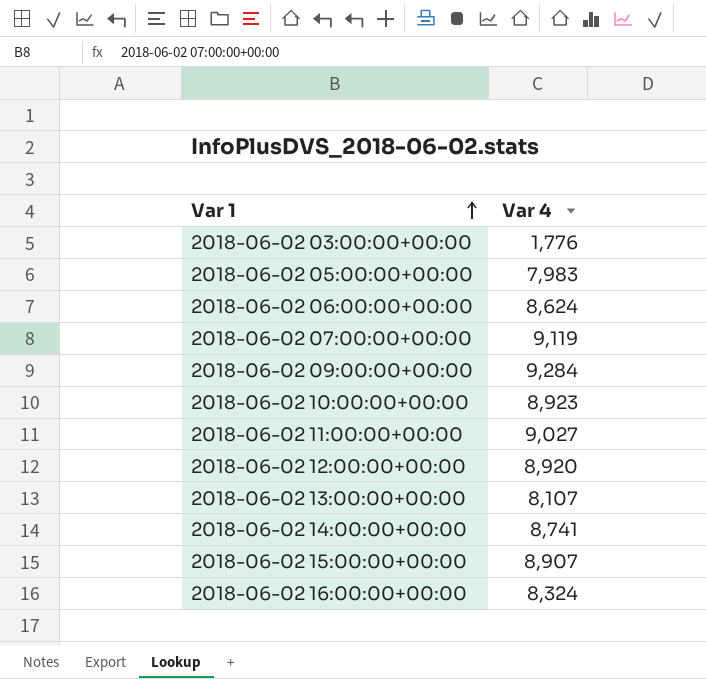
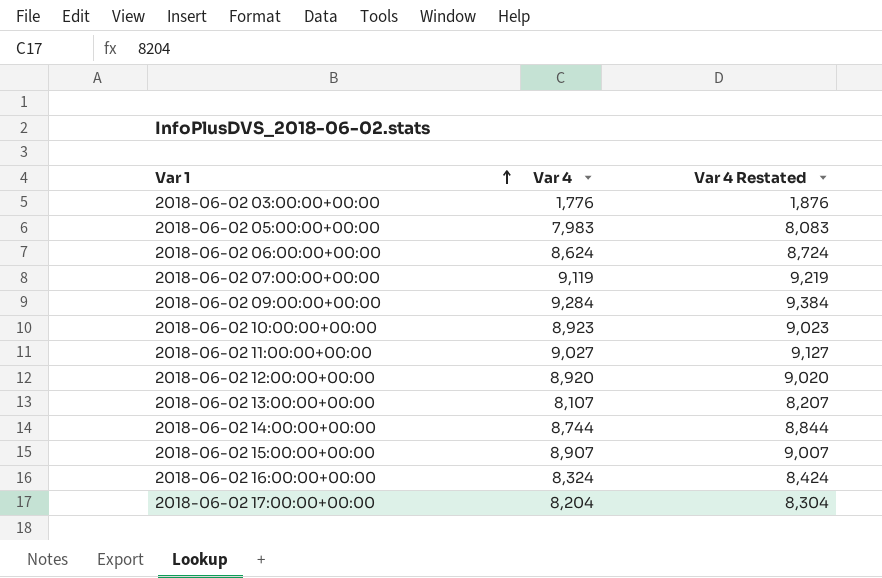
column Var 4 Restated | formula: none -> [Var 4] + 100
2018-06-02 14:00:00+00:00 | Var 4: 8,741 -> 8,744
row 2018-06-02 17:00:00+00:00: none -> 8,204 | 8,304

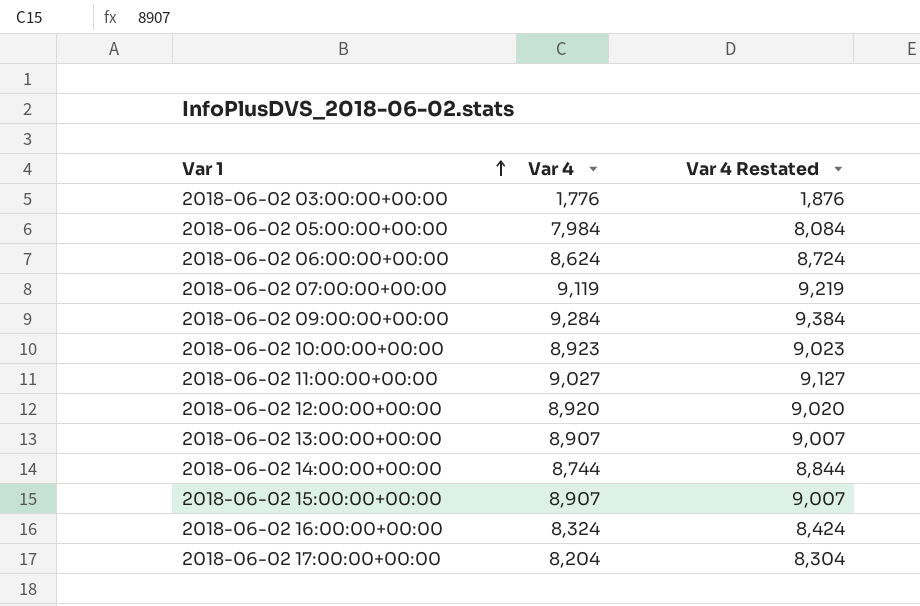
2018-06-02 05:00:00+00:00 | Var 4: 7,983 -> 7,984
2018-06-02 05:00:00+00:00 | Var 4 Restated: 8,083 -> 8,084
2018-06-02 13:00:00+00:00 | Var 4: 8,107 -> 8,907
2018-06-02 13:00:00+00:00 | Var 4 Restated: 8,207 -> 9,007

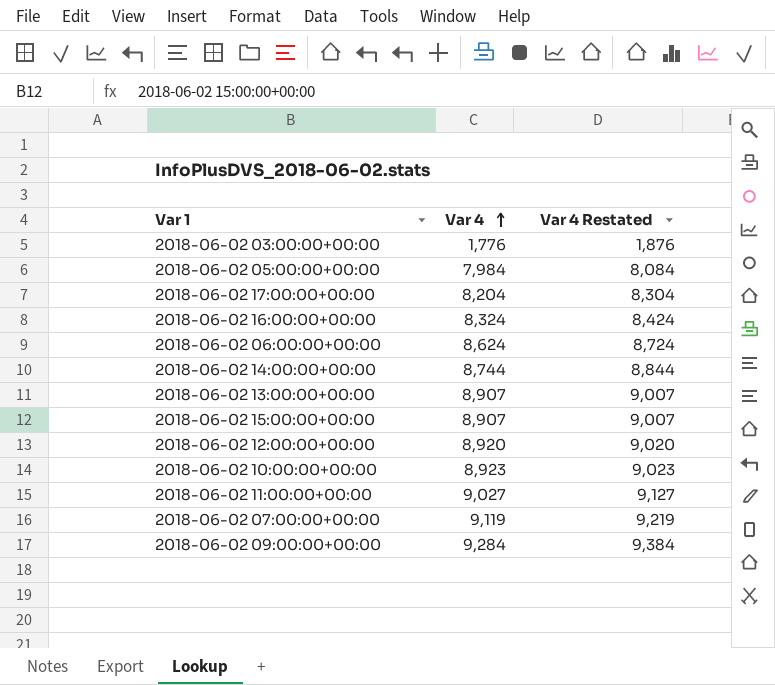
row order: Var 1 ascending -> Var 4 ascending

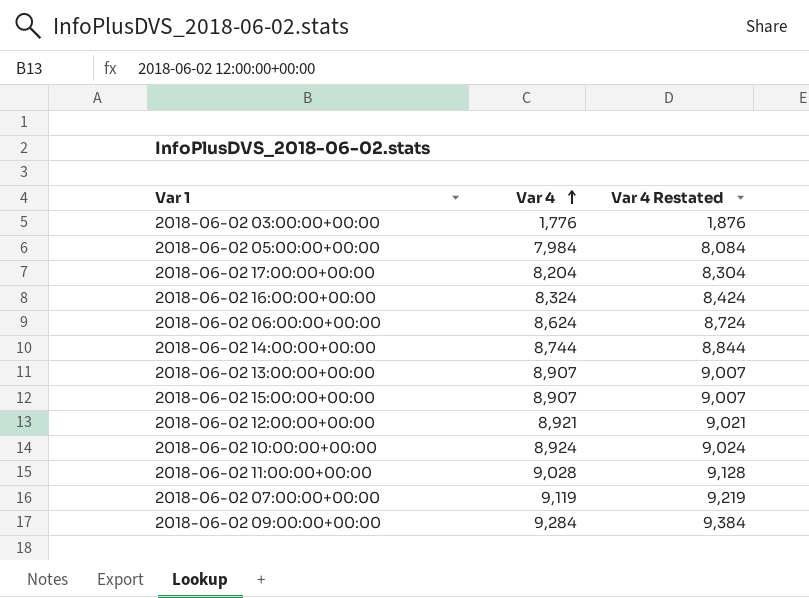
2018-06-02 12:00:00+00:00 | Var 4: 8,920 -> 8,921
2018-06-02 12:00:00+00:00 | Var 4 Restated: 9,020 -> 9,021
2018-06-02 10:00:00+00:00 | Var 4: 8,923 -> 8,924
2018-06-02 10:00:00+00:00 | Var 4 Restated: 9,023 -> 9,024
2018-06-02 11:00:00+00:00 | Var 4: 9,027 -> 9,028
2018-06-02 11:00:00+00:00 | Var 4 Restated: 9,127 -> 9,128

